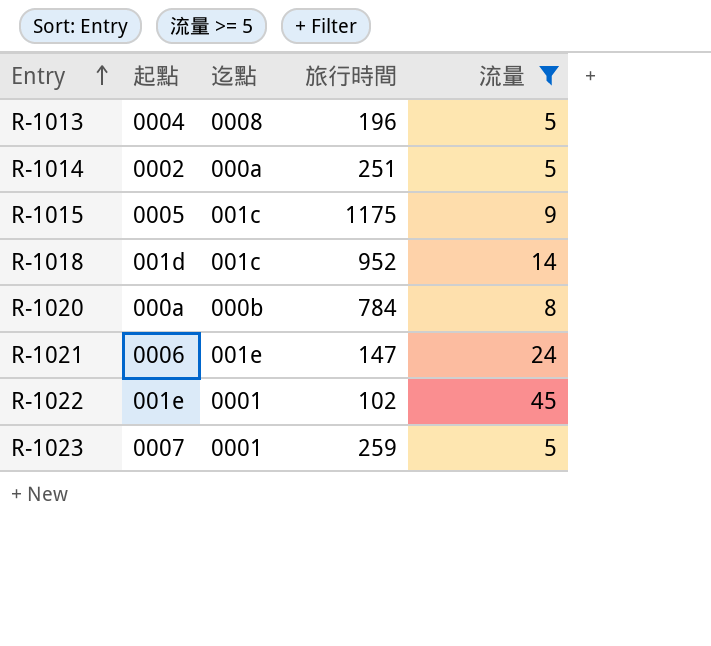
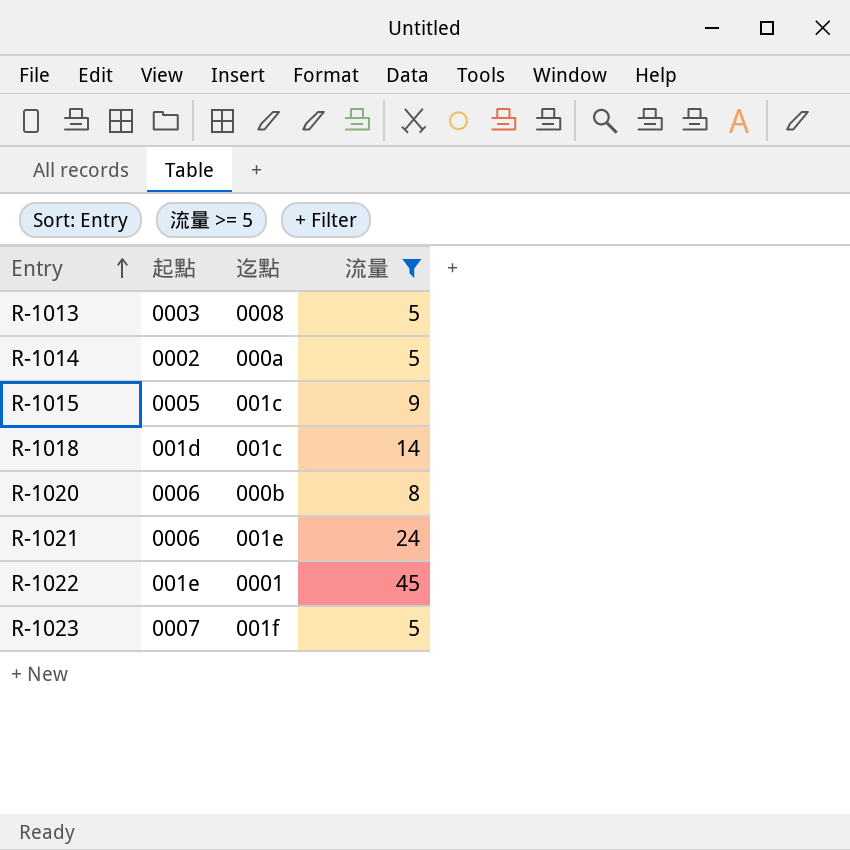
column 旅行時間 | position: 4 -> none
R-1013 | 起點: 0004 -> 0003
R-1020 | 起點: 000a -> 0006
R-1023 | 迄點: 0001 -> 001f

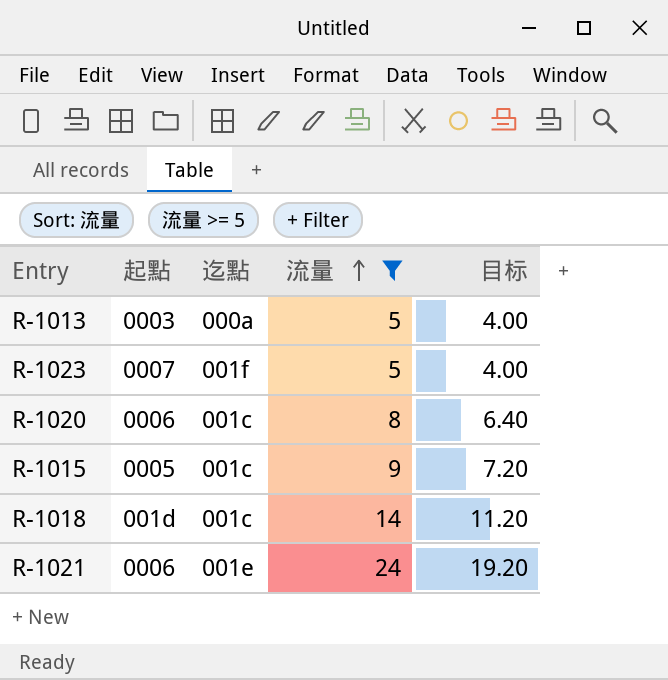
row order: Entry ascending -> 流量 ascending
column 目标 | formula: none -> [流量] * 0.8
row R-1014: 0002 | 000a | 5 -> none
row R-1022: 001e | 0001 | 45 -> none
R-1013 | 迄點: 0008 -> 000a
R-1020 | 迄點: 000b -> 001c

